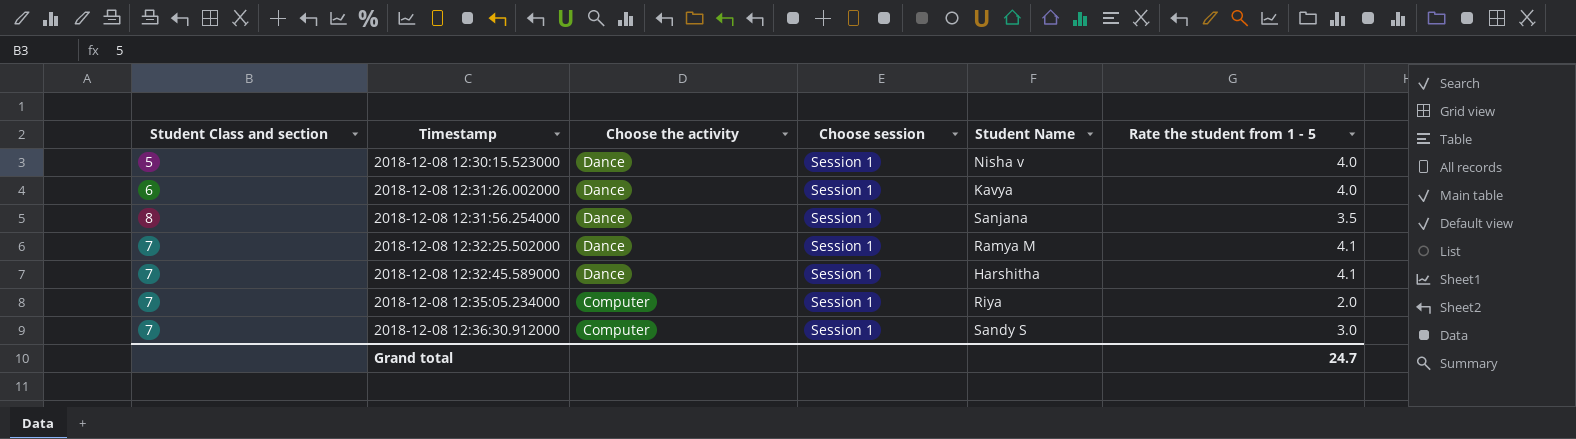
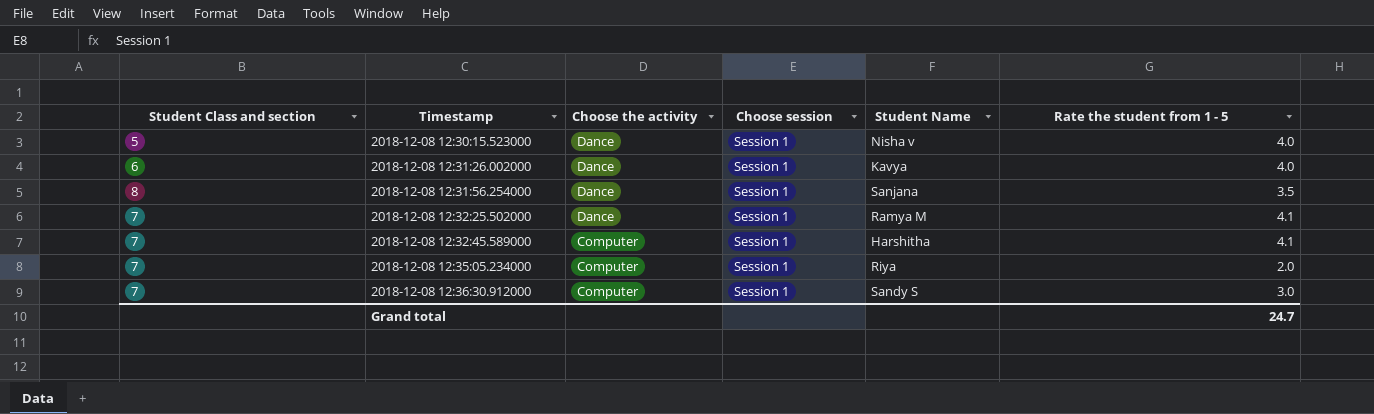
2018-12-08 12:32:45.589000 | Choose the activity: Dance -> Computer

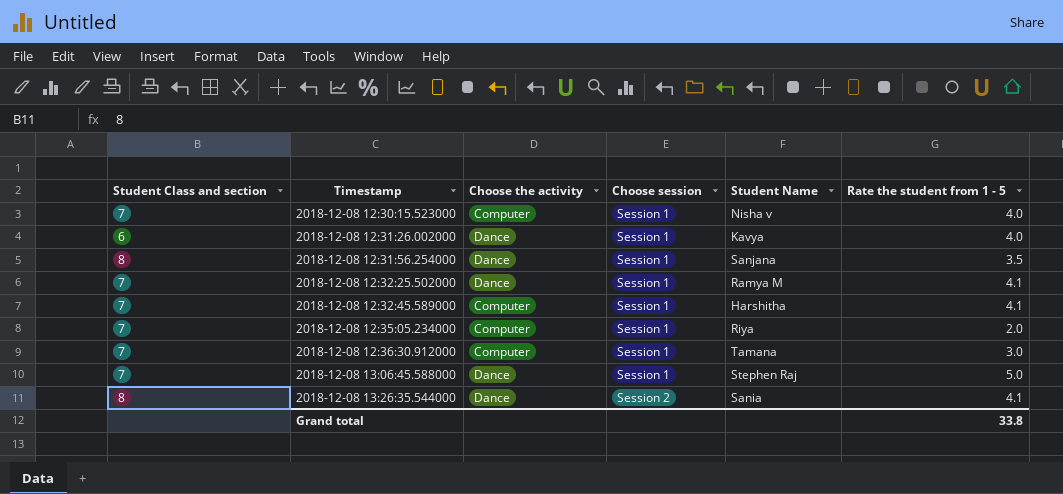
2018-12-08 12:30:15.523000 | Student Class and section: 5 -> 7
2018-12-08 12:30:15.523000 | Choose the activity: Dance -> Computer
2018-12-08 12:36:30.912000 | Student Name: Sandy S -> Tamana
row 2018-12-08 13:06:45.588000: none -> 7 | Dance | Session 1 | Stephen Raj | 5.0
row 2018-12-08 13:26:35.544000: none -> 8 | Dance | Session 2 | Sania | 4.1
Grand total | Rate the student from 1 - 5: 24.7 -> 33.8

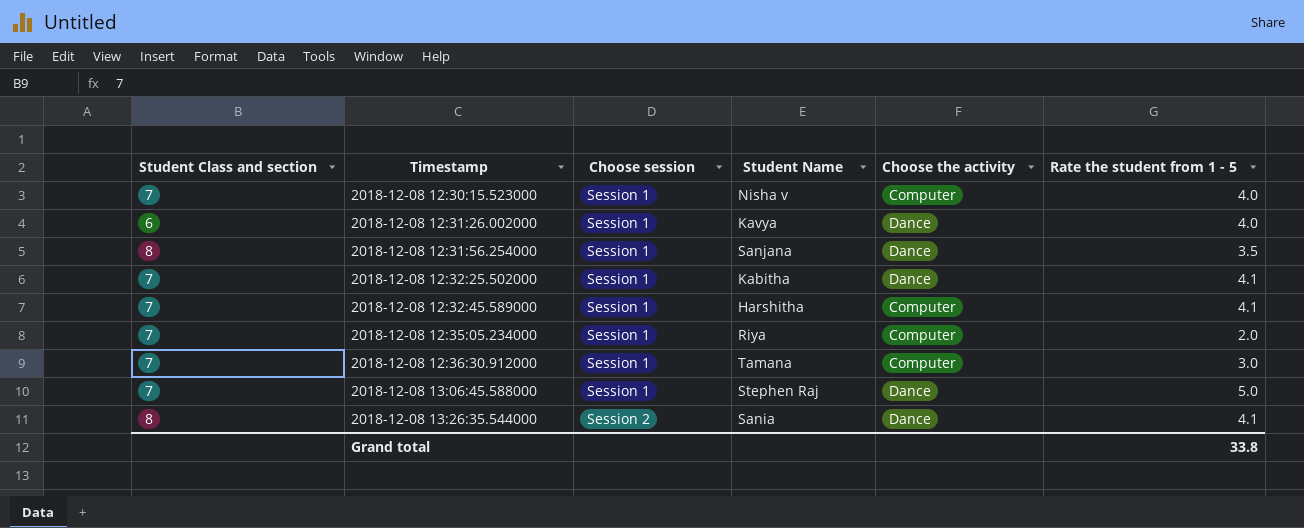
column Choose the activity | position: 3 -> 5
2018-12-08 12:32:25.502000 | Student Name: Ramya M -> Kabitha

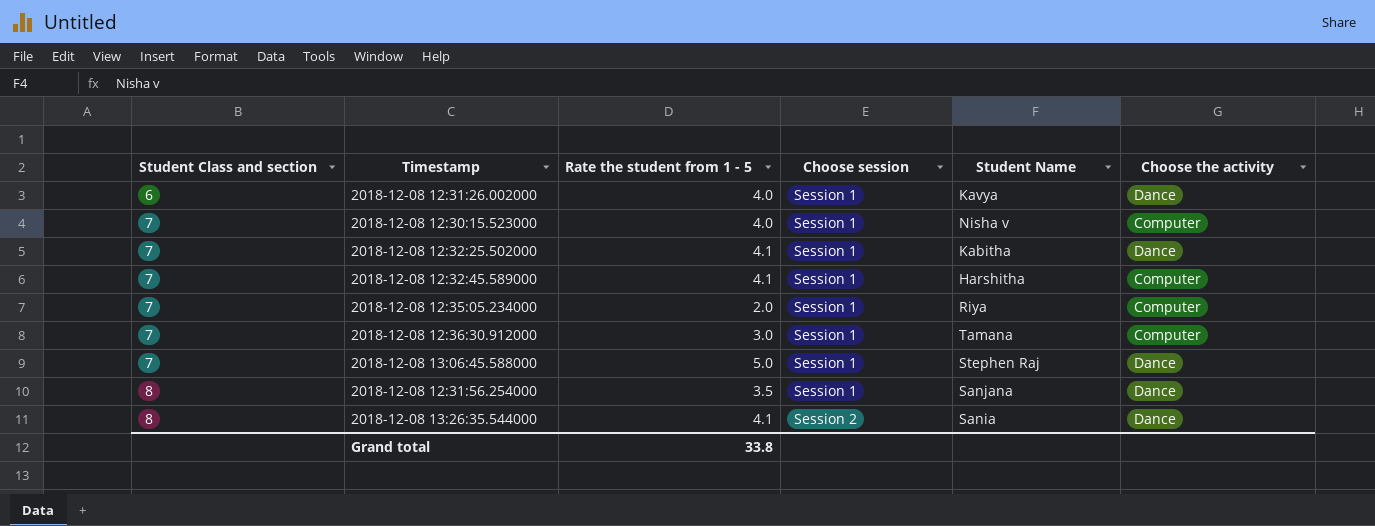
row order: Timestamp ascending -> Student Class and section ascending
column Rate the student from 1 - 5 | position: 6 -> 3

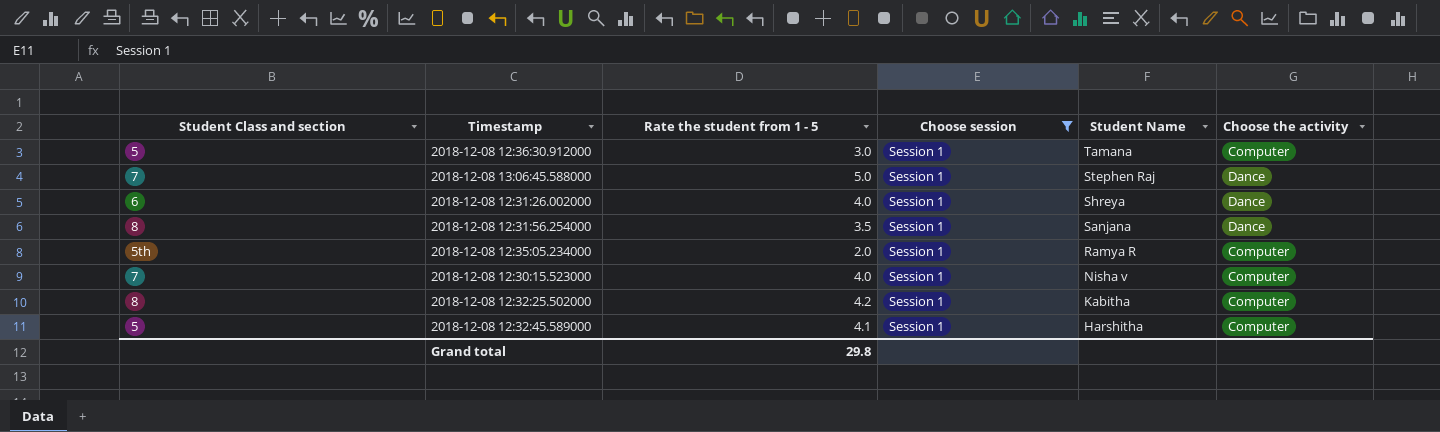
filter: none -> Choose session = Session 1
row order: Student Class and section ascending -> Student Name descending
2018-12-08 12:36:30.912000 | Student Class and section: 7 -> 5
2018-12-08 12:31:26.002000 | Student Name: Kavya -> Shreya
2018-12-08 12:35:05.234000 | Student Class and section: 7 -> 5th
2018-12-08 12:35:05.234000 | Student Name: Riya -> Ramya R
2018-12-08 12:32:25.502000 | Student Class and section: 7 -> 8
2018-12-08 12:32:25.502000 | Rate the student from 1 - 5: 4.1 -> 4.2
2018-12-08 12:32:25.502000 | Choose the activity: Dance -> Computer
2018-12-08 12:32:45.589000 | Student Class and section: 7 -> 5
Grand total | Rate the student from 1 - 5: 33.8 -> 29.8

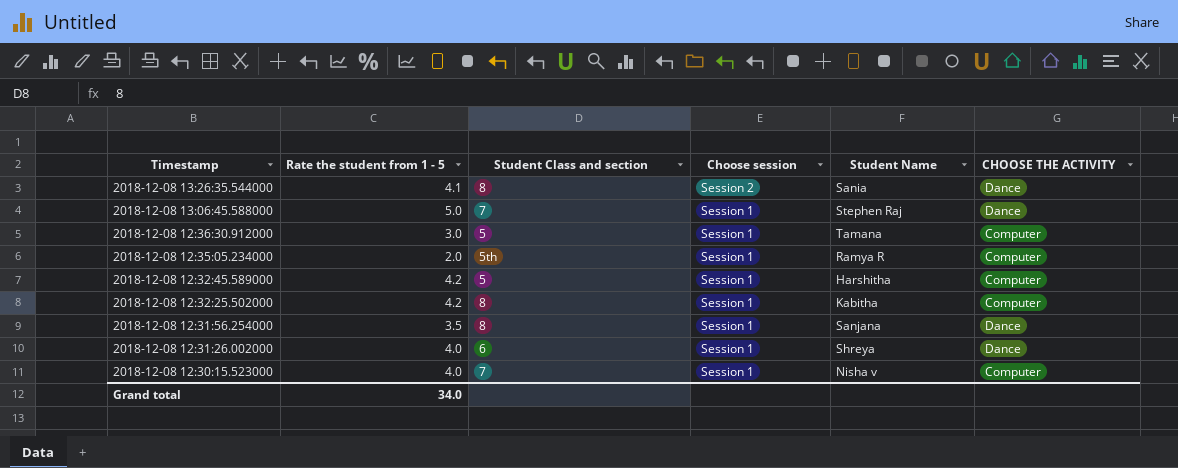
filter: Choose session = Session 1 -> none
row order: Student Name descending -> Timestamp descending
column Student Class and section | position: 1 -> 3
column name: Choose the activity -> CHOOSE THE ACTIVITY
2018-12-08 12:32:45.589000 | Rate the student from 1 - 5: 4.1 -> 4.2
Grand total | Rate the student from 1 - 5: 29.8 -> 34.0

